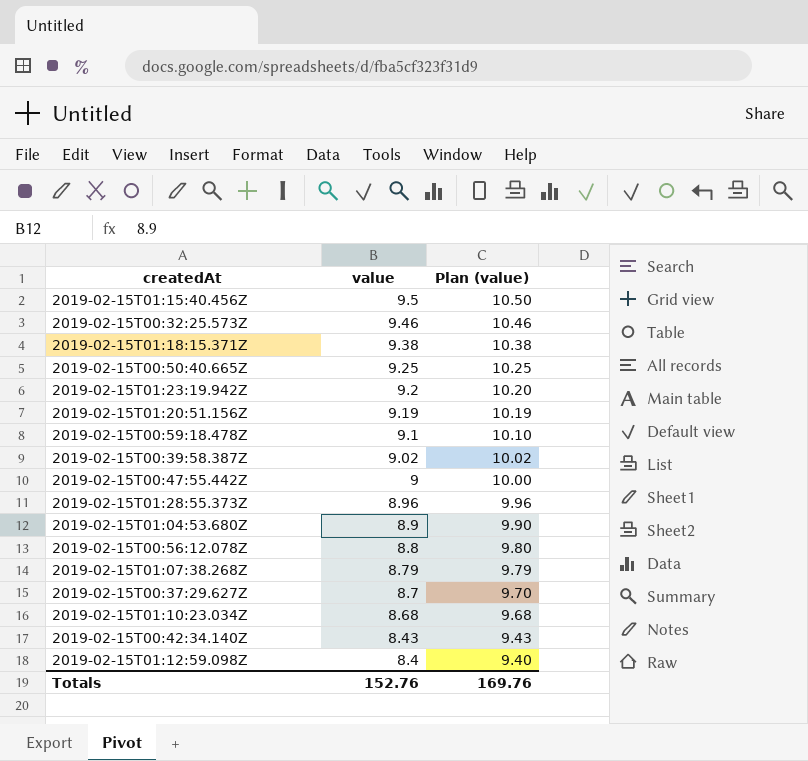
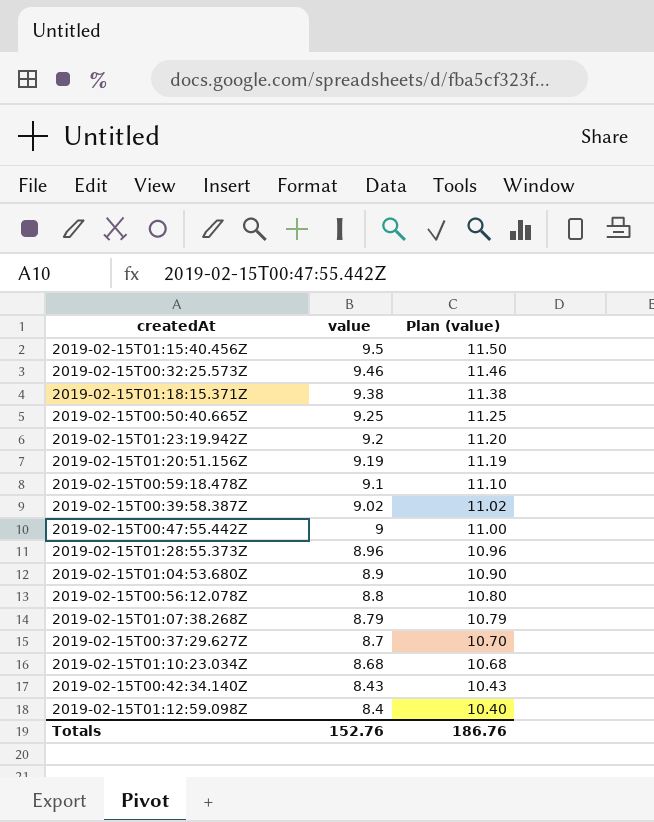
column Plan (value) | formula: [value] + 1 -> [value] + 2
Totals | Plan (value): 169.76 -> 186.76

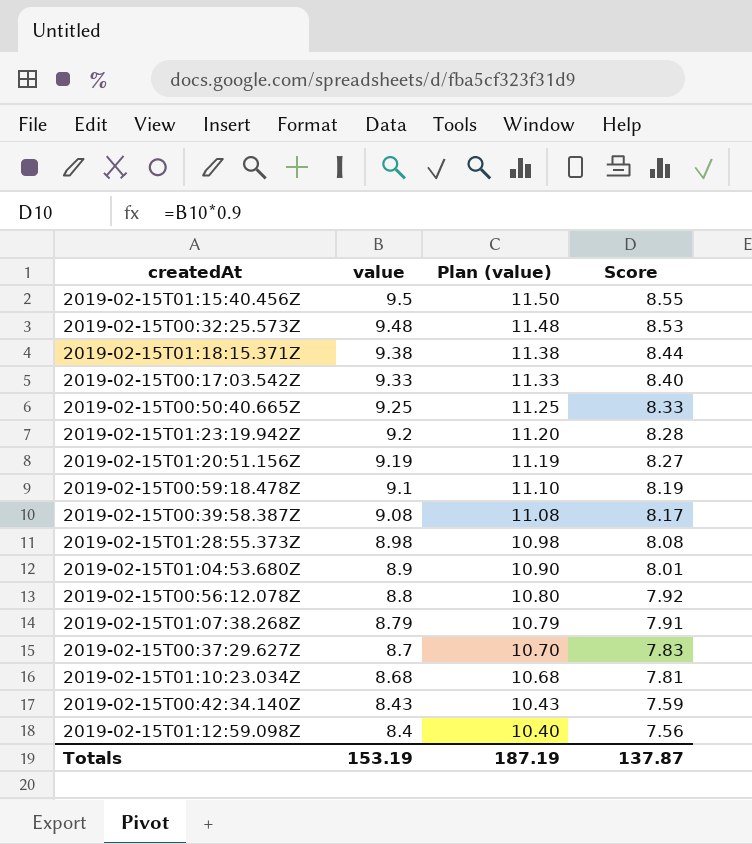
column Score | formula: none -> [value] * 0.9
row 2019-02-15T00:47:55.442Z: 9 | 11.00 -> none
2019-02-15T00:32:25.573Z | value: 9.46 -> 9.48
2019-02-15T00:32:25.573Z | Plan (value): 11.46 -> 11.48
row 2019-02-15T00:17:03.542Z: none -> 9.33 | 11.33 | 8.40
2019-02-15T00:39:58.387Z | value: 9.02 -> 9.08
2019-02-15T00:39:58.387Z | Plan (value): 11.02 -> 11.08
2019-02-15T01:28:55.373Z | value: 8.96 -> 8.98
2019-02-15T01:28:55.373Z | Plan (value): 10.96 -> 10.98
Totals | value: 152.76 -> 153.19
Totals | Plan (value): 186.76 -> 187.19

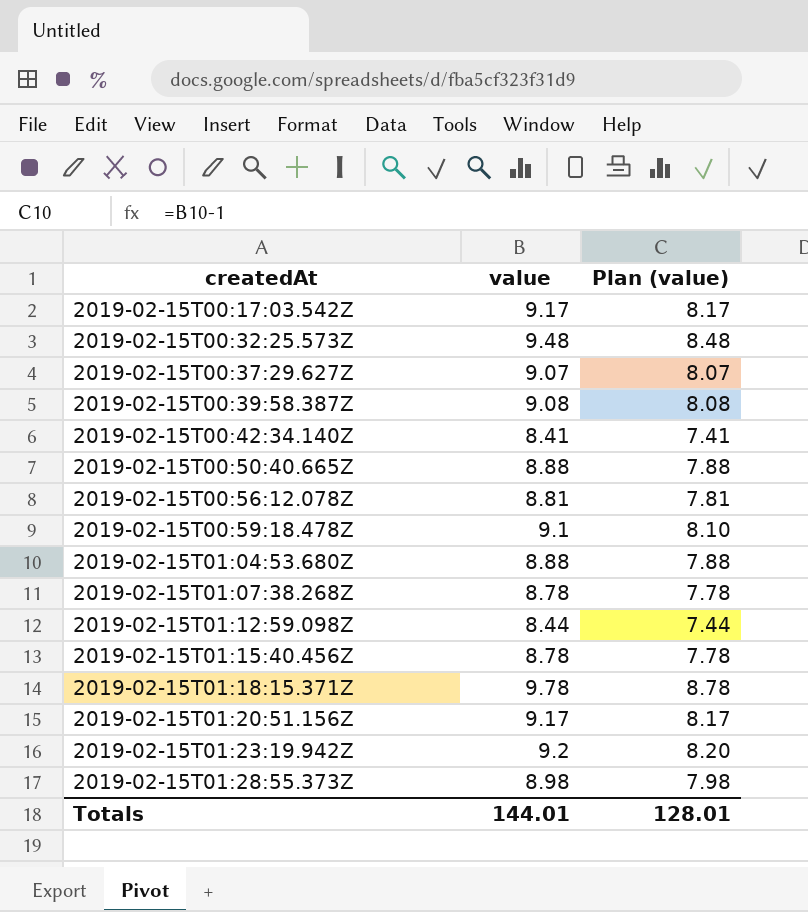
row order: value descending -> createdAt ascending
column Score | formula: [value] * 0.9 -> none
column Plan (value) | formula: [value] + 2 -> [value] - 1
row 2019-02-15T01:10:23.034Z: 8.68 | 10.68 | 7.81 -> none
2019-02-15T00:17:03.542Z | value: 9.33 -> 9.17
2019-02-15T00:37:29.627Z | value: 8.7 -> 9.07
2019-02-15T00:42:34.140Z | value: 8.43 -> 8.41
2019-02-15T00:50:40.665Z | value: 9.25 -> 8.88
2019-02-15T00:56:12.078Z | value: 8.8 -> 8.81
2019-02-15T01:04:53.680Z | value: 8.9 -> 8.88
2019-02-15T01:07:38.268Z | value: 8.79 -> 8.78
2019-02-15T01:12:59.098Z | value: 8.4 -> 8.44
2019-02-15T01:15:40.456Z | value: 9.5 -> 8.78
2019-02-15T01:18:15.371Z | value: 9.38 -> 9.78
2019-02-15T01:20:51.156Z | value: 9.19 -> 9.17
Totals | value: 153.19 -> 144.01
Totals | Plan (value): 187.19 -> 128.01

